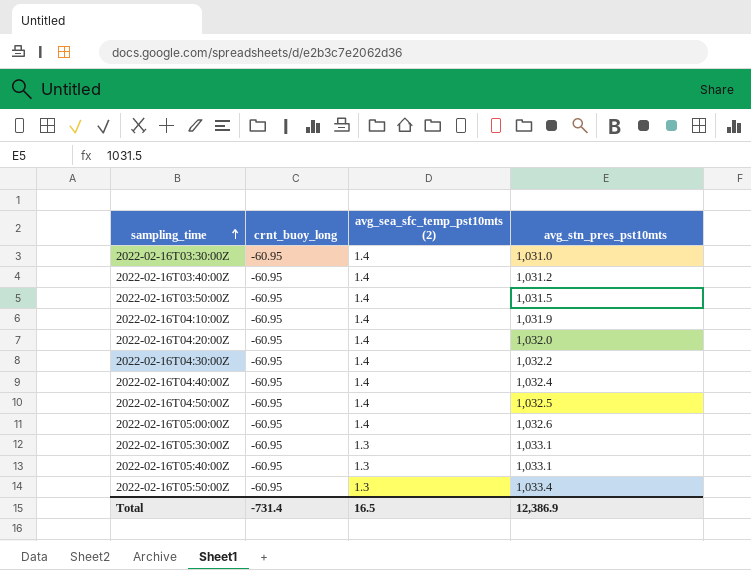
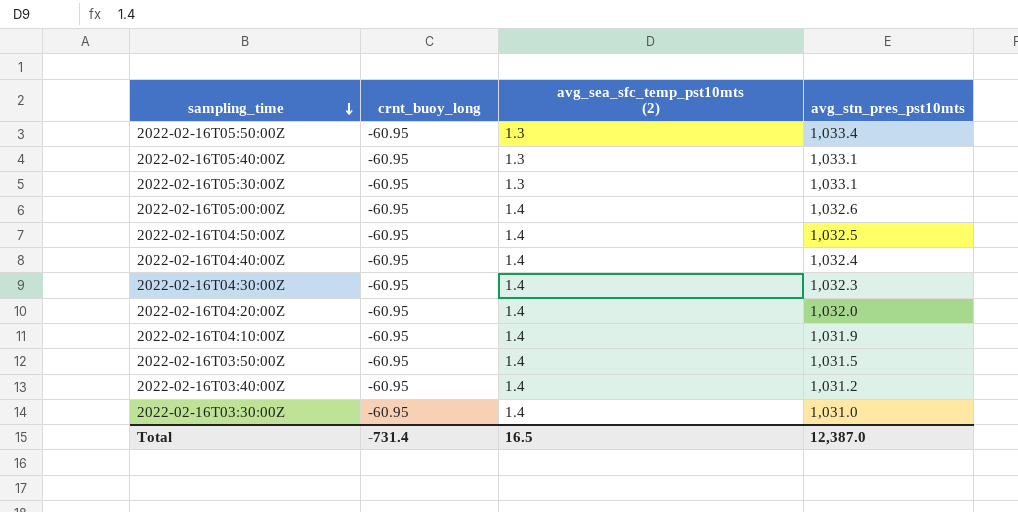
row order: sampling_time ascending -> sampling_time descending
2022-02-16T04:30:00Z | avg_stn_pres_pst10mts: 1,032.2 -> 1,032.3
Total | avg_stn_pres_pst10mts: 12,386.9 -> 12,387.0

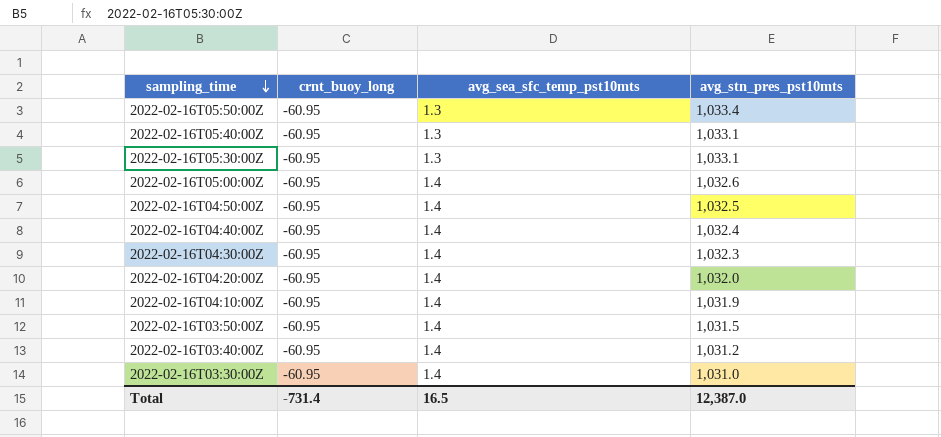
column name: avg_sea_sfc_temp_pst10mts (2) -> avg_sea_sfc_temp_pst10mts

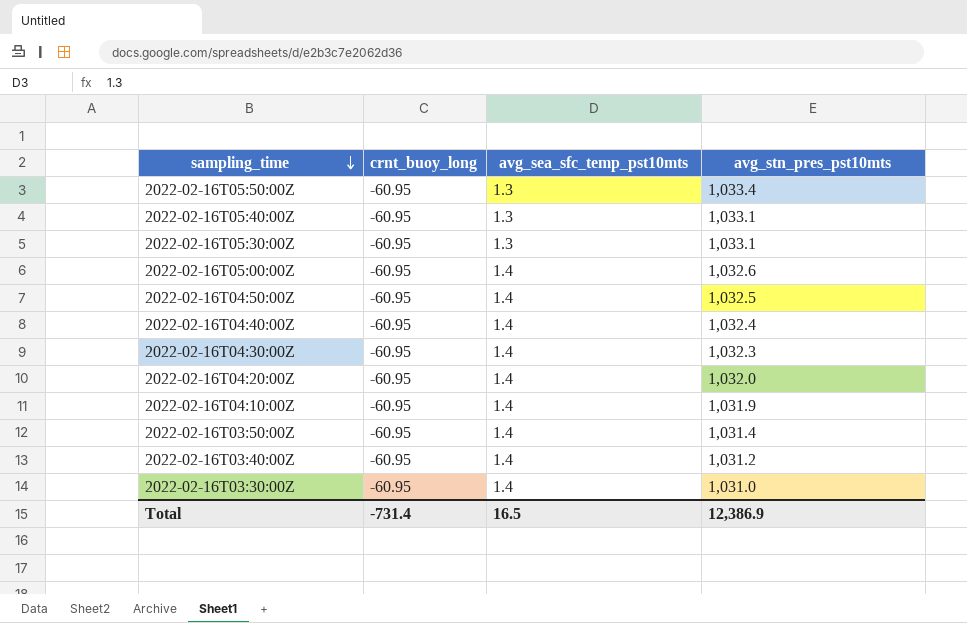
2022-02-16T03:50:00Z | avg_stn_pres_pst10mts: 1,031.5 -> 1,031.4
Total | avg_stn_pres_pst10mts: 12,387.0 -> 12,386.9

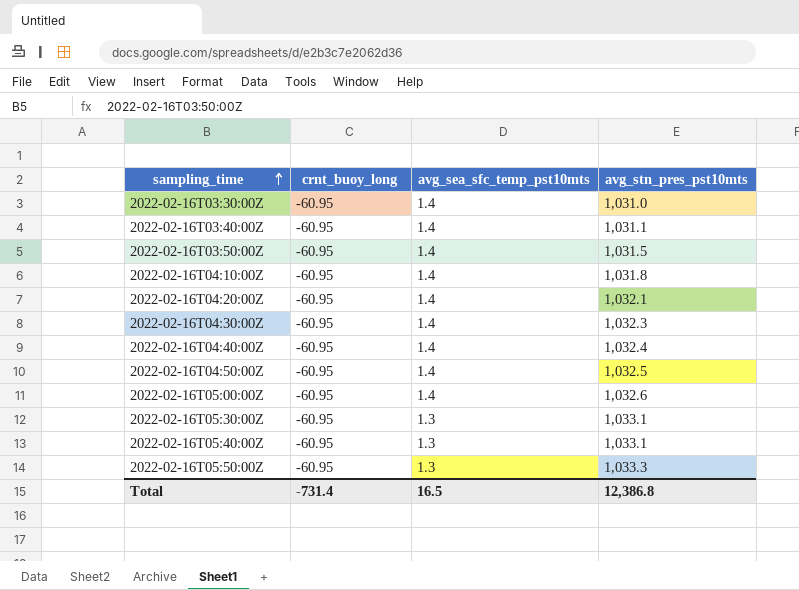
row order: sampling_time descending -> sampling_time ascending
2022-02-16T03:40:00Z | avg_stn_pres_pst10mts: 1,031.2 -> 1,031.1
2022-02-16T03:50:00Z | avg_stn_pres_pst10mts: 1,031.4 -> 1,031.5
2022-02-16T04:10:00Z | avg_stn_pres_pst10mts: 1,031.9 -> 1,031.8
2022-02-16T04:20:00Z | avg_stn_pres_pst10mts: 1,032.0 -> 1,032.1
2022-02-16T05:50:00Z | avg_stn_pres_pst10mts: 1,033.4 -> 1,033.3
Total | avg_stn_pres_pst10mts: 12,386.9 -> 12,386.8

